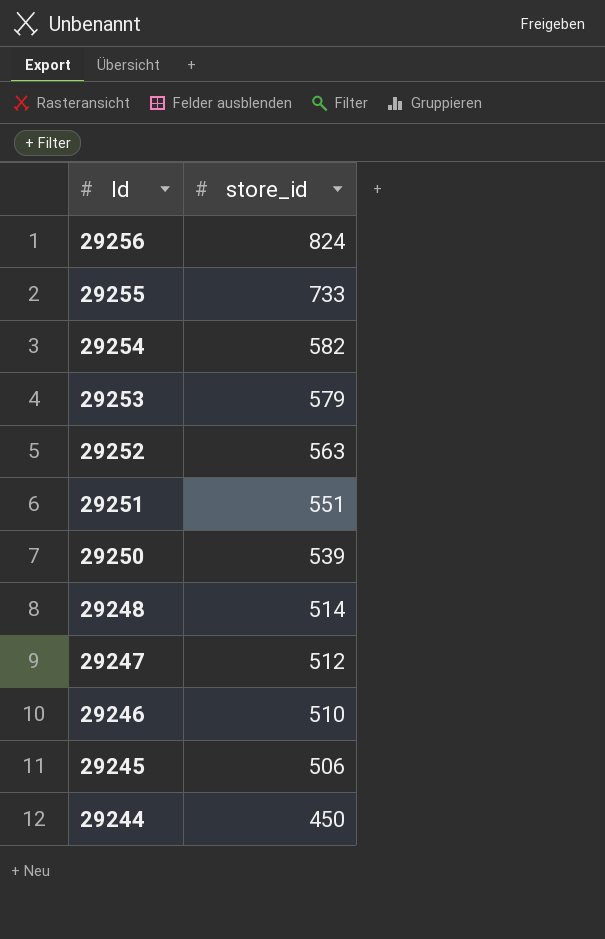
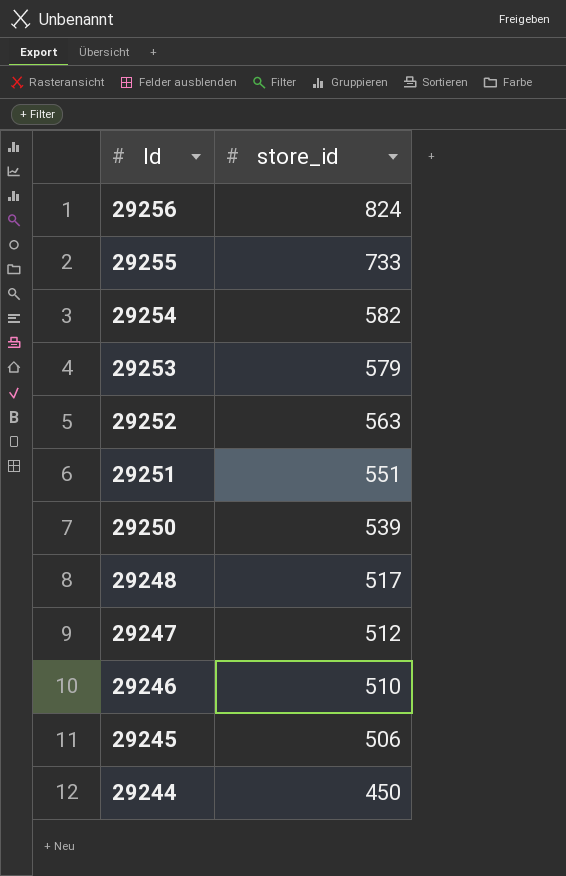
29248 | store_id: 514 -> 517

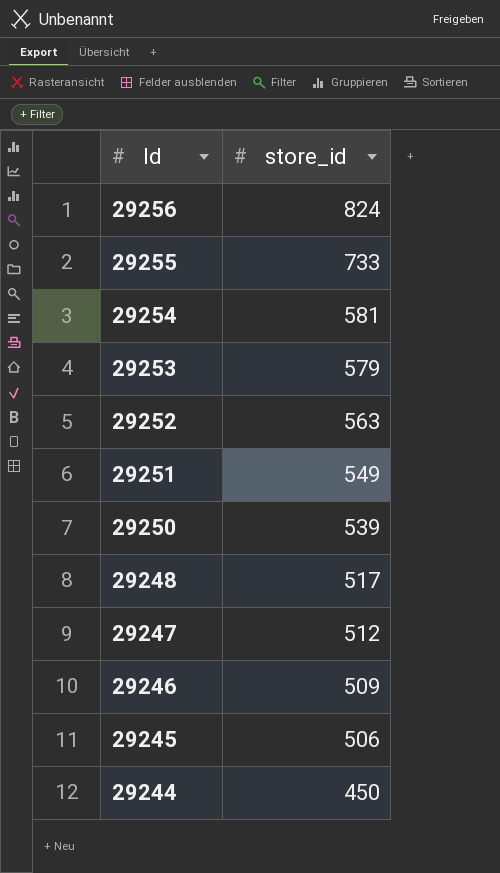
29254 | store_id: 582 -> 581
29251 | store_id: 551 -> 549
29246 | store_id: 510 -> 509

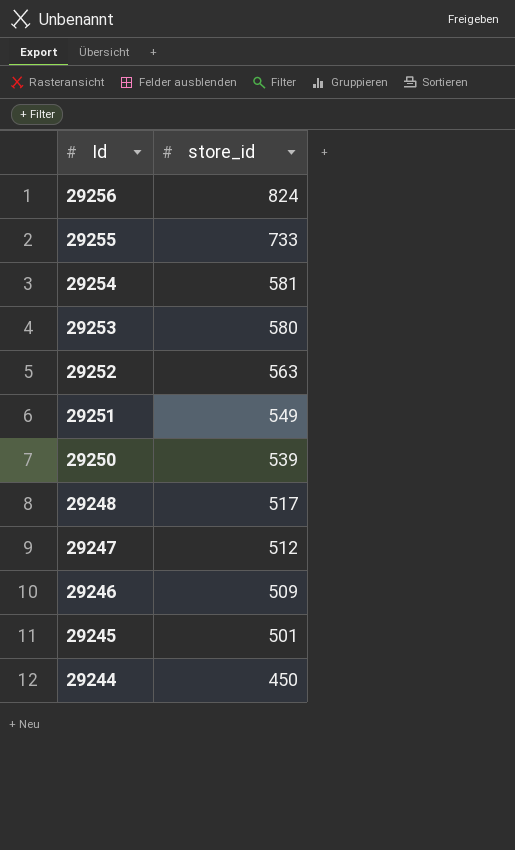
29253 | store_id: 579 -> 580
29245 | store_id: 506 -> 501

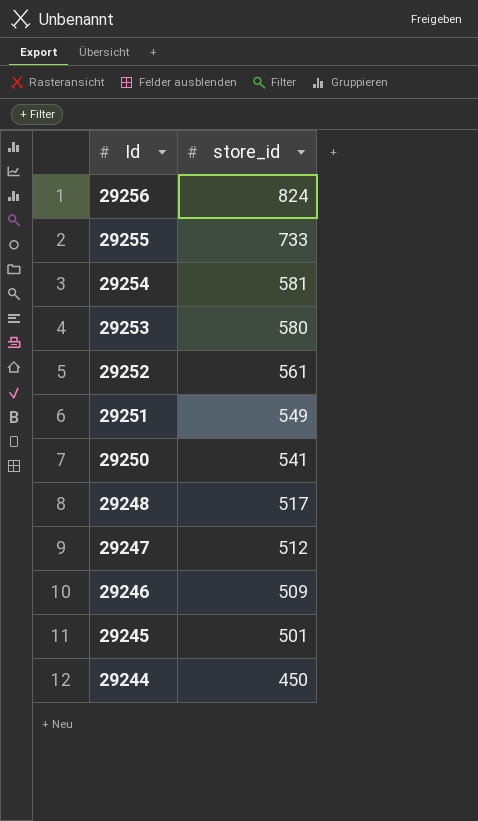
29252 | store_id: 563 -> 561
29250 | store_id: 539 -> 541

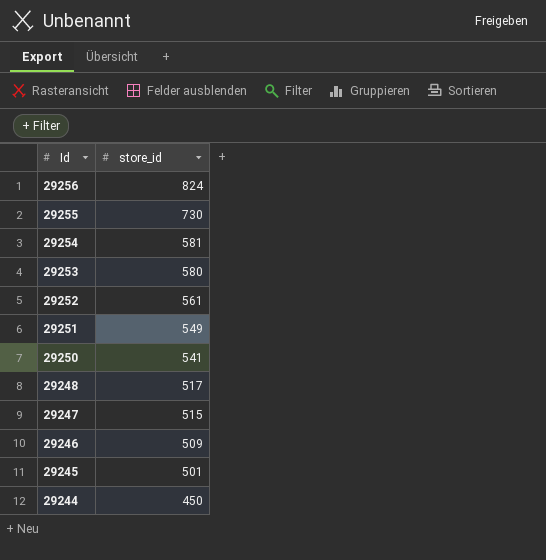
29255 | store_id: 733 -> 730
29247 | store_id: 512 -> 515

